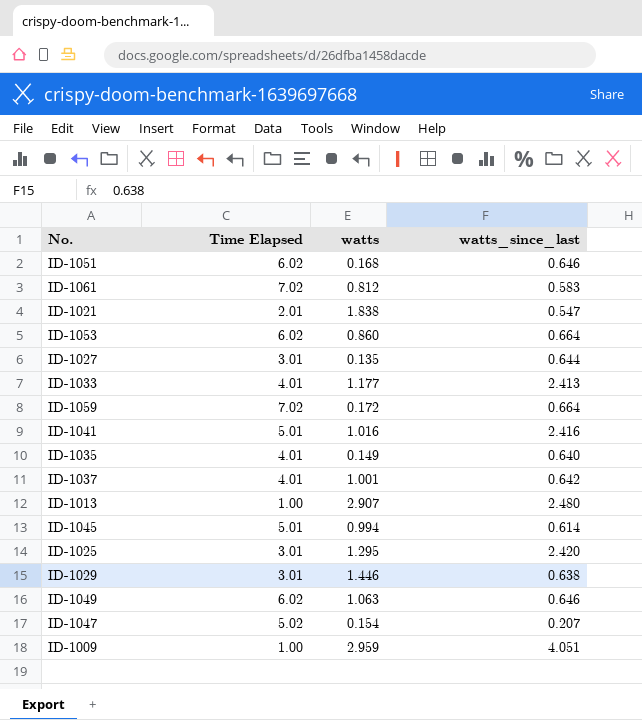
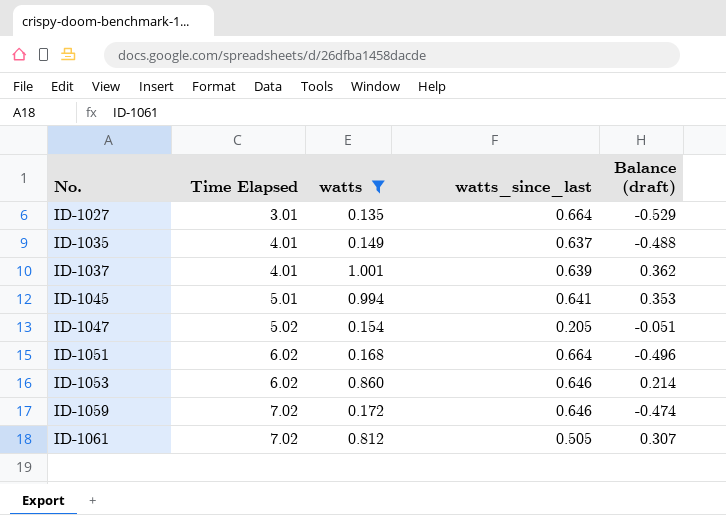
filter: none -> watts <= 1.001
row order: none -> No. ascending
column Balance (draft) | formula: none -> [watts] - [watts_since_last]
ID-1027 | watts_since_last: 0.644 -> 0.664
ID-1035 | watts_since_last: 0.640 -> 0.637
ID-1037 | watts_since_last: 0.642 -> 0.639
ID-1045 | watts_since_last: 0.614 -> 0.641
ID-1047 | watts_since_last: 0.207 -> 0.205
ID-1051 | watts_since_last: 0.646 -> 0.664
ID-1053 | watts_since_last: 0.664 -> 0.646
ID-1059 | watts_since_last: 0.664 -> 0.646
ID-1061 | watts_since_last: 0.583 -> 0.505

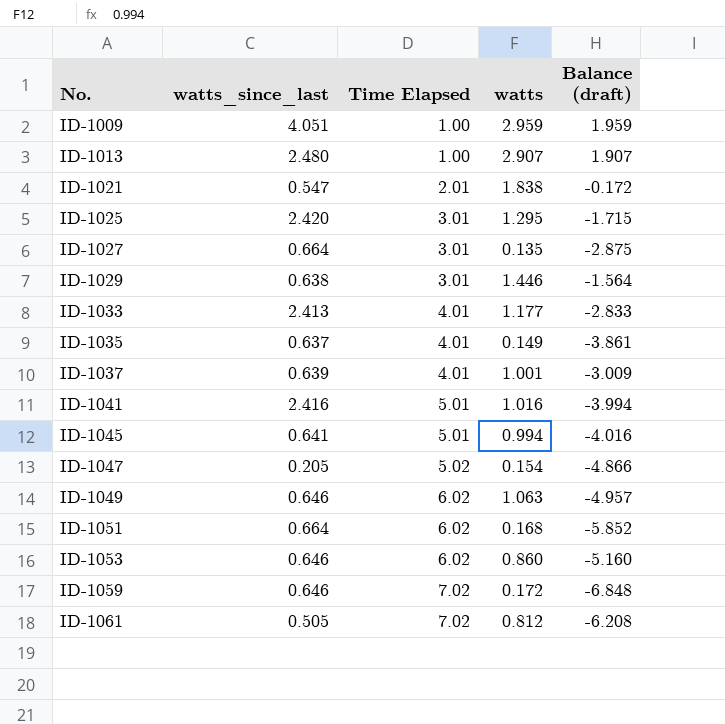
filter: watts <= 1.001 -> none
column watts_since_last | position: 4 -> 2
column Balance (draft) | formula: [watts] - [watts_since_last] -> [watts] - [Time Elapsed]

